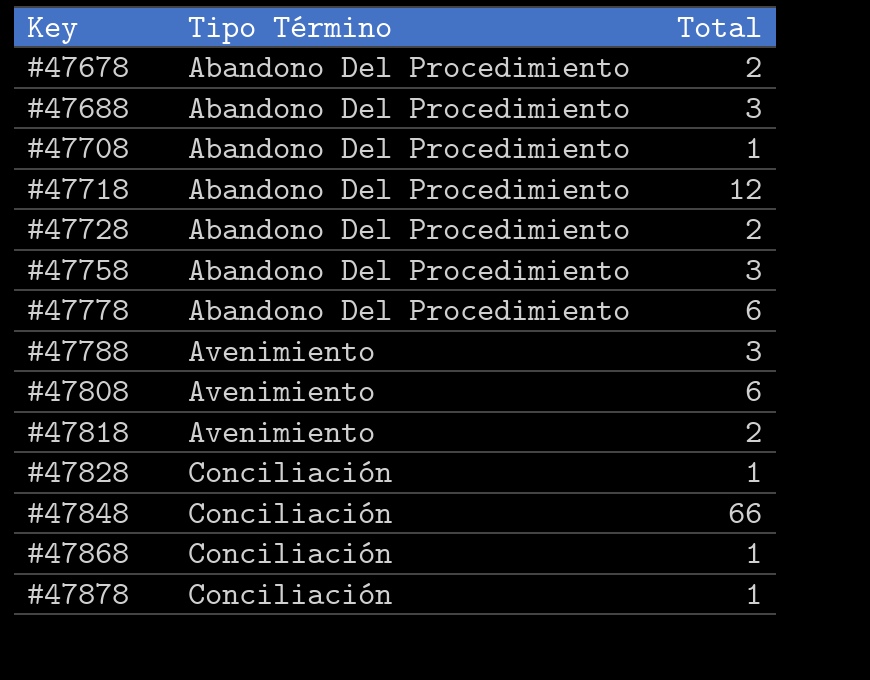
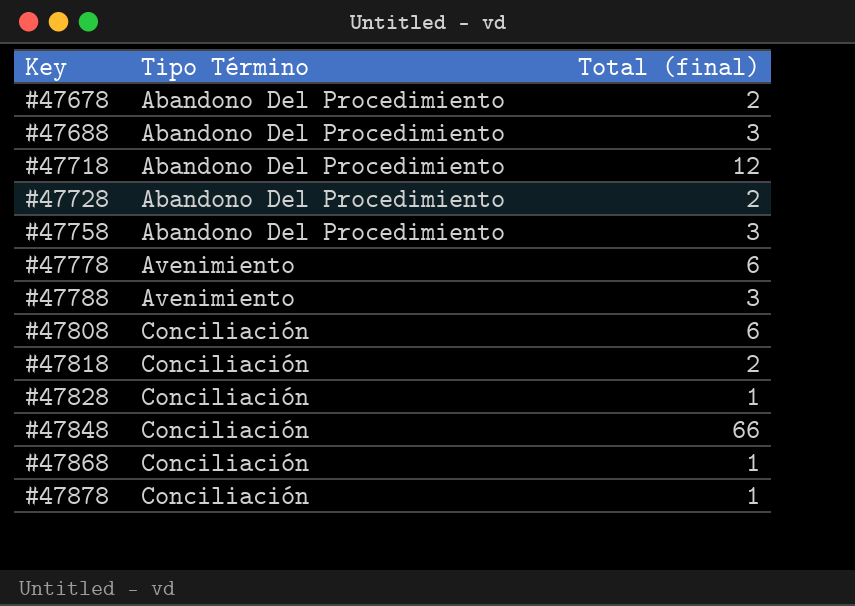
column name: Total -> Total (final)
row #47708: Abandono Del Procedimiento | 1 -> none
#47778 | Tipo Término: Abandono Del Procedimiento -> Avenimiento
#47808 | Tipo Término: Avenimiento -> Conciliación
#47818 | Tipo Término: Avenimiento -> Conciliación

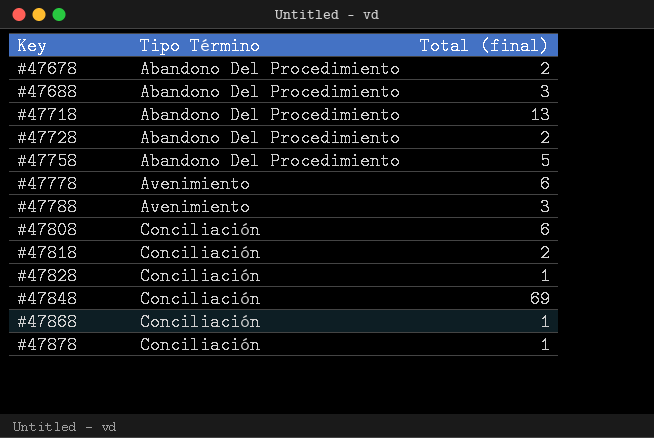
#47718 | Total (final): 12 -> 13
#47758 | Total (final): 3 -> 5
#47848 | Total (final): 66 -> 69

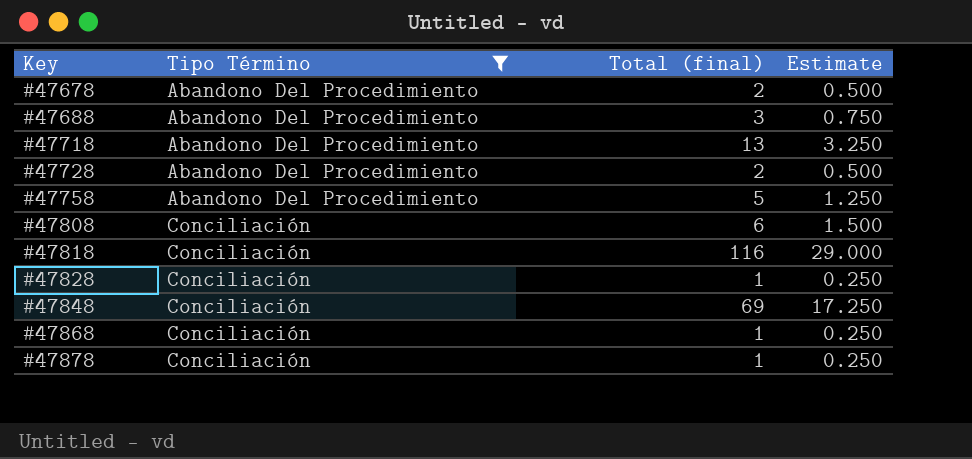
filter: none -> Tipo Término != Avenimiento
column Estimate | formula: none -> [Total (final)] * 0.25
#47818 | Total (final): 2 -> 116

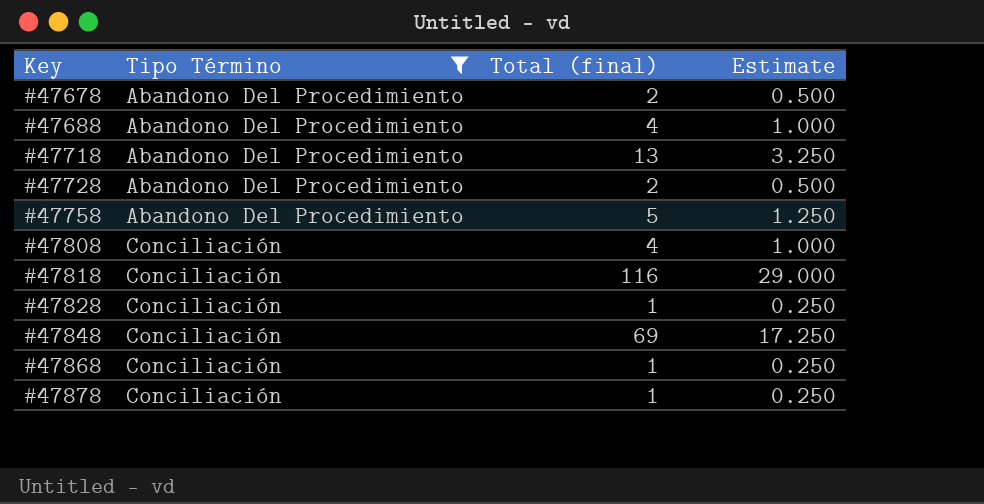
#47688 | Total (final): 3 -> 4
#47688 | Estimate: 0.750 -> 1.000
#47808 | Total (final): 6 -> 4
#47808 | Estimate: 1.500 -> 1.000

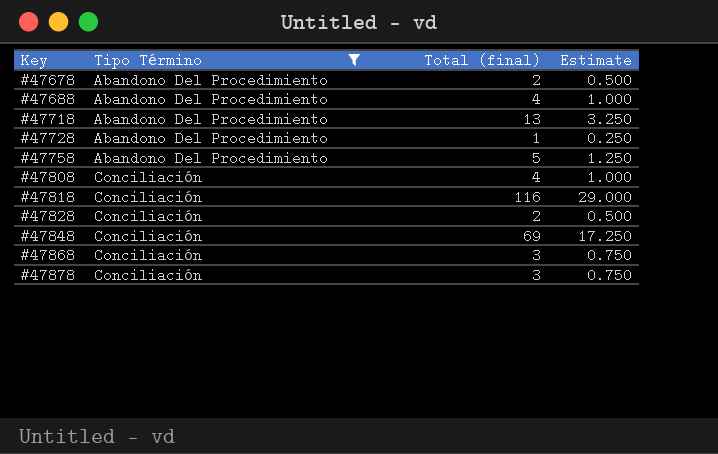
#47728 | Total (final): 2 -> 1
#47728 | Estimate: 0.500 -> 0.250
#47828 | Total (final): 1 -> 2
#47828 | Estimate: 0.250 -> 0.500
#47868 | Total (final): 1 -> 3
#47868 | Estimate: 0.250 -> 0.750
#47878 | Total (final): 1 -> 3
#47878 | Estimate: 0.250 -> 0.750

